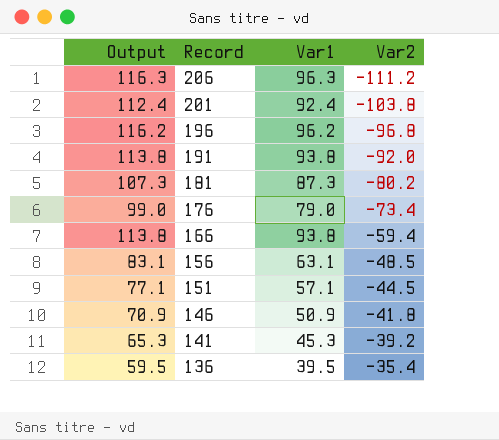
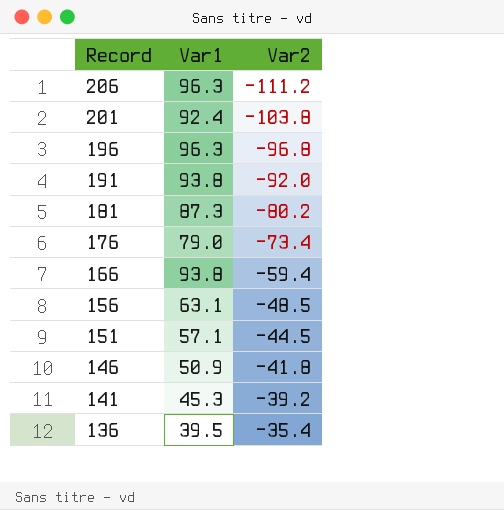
column Output | formula: [Var1] + 20 -> none
196 | Var1: 96.2 -> 96.3

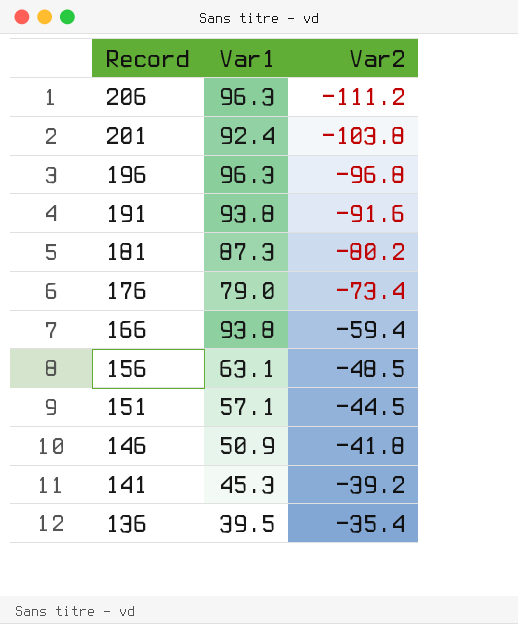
191 | Var2: -92.0 -> -91.6

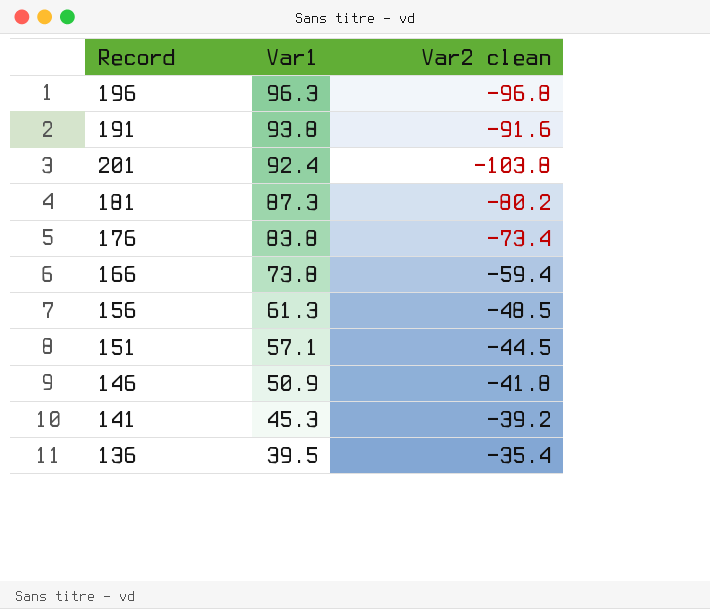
row order: Record descending -> Var1 descending
column name: Var2 -> Var2 clean
row 206: 96.3 | -111.2 -> none
176 | Var1: 79.0 -> 83.8
166 | Var1: 93.8 -> 73.8
156 | Var1: 63.1 -> 61.3

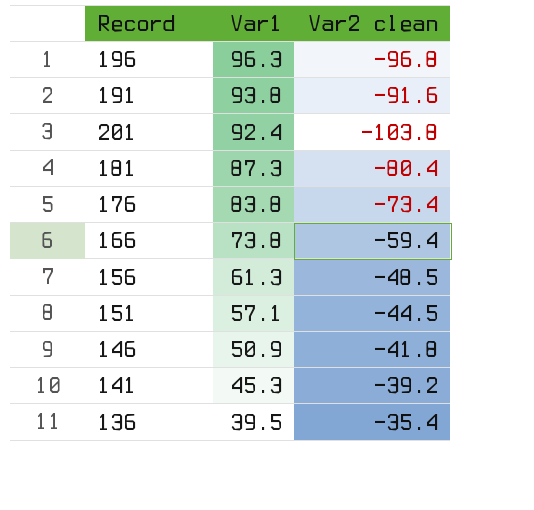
181 | Var2 clean: -80.2 -> -80.4

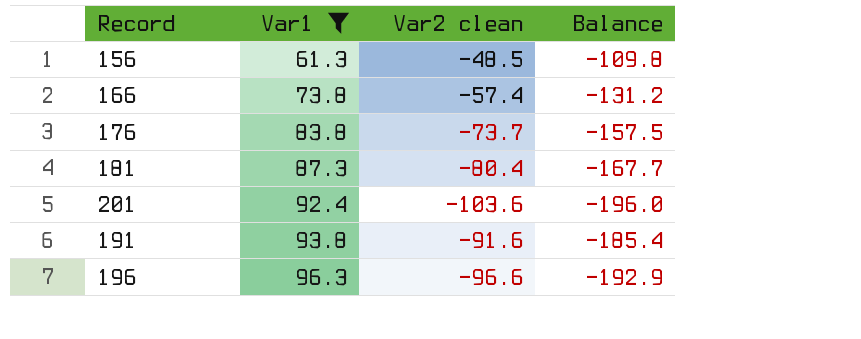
filter: none -> Var1 >= 61.3
row order: Var1 descending -> Var1 ascending
column Balance | formula: none -> [Var2 clean] - [Var1]
166 | Var2 clean: -59.4 -> -57.4
176 | Var2 clean: -73.4 -> -73.7
201 | Var2 clean: -103.8 -> -103.6
196 | Var2 clean: -96.8 -> -96.6

